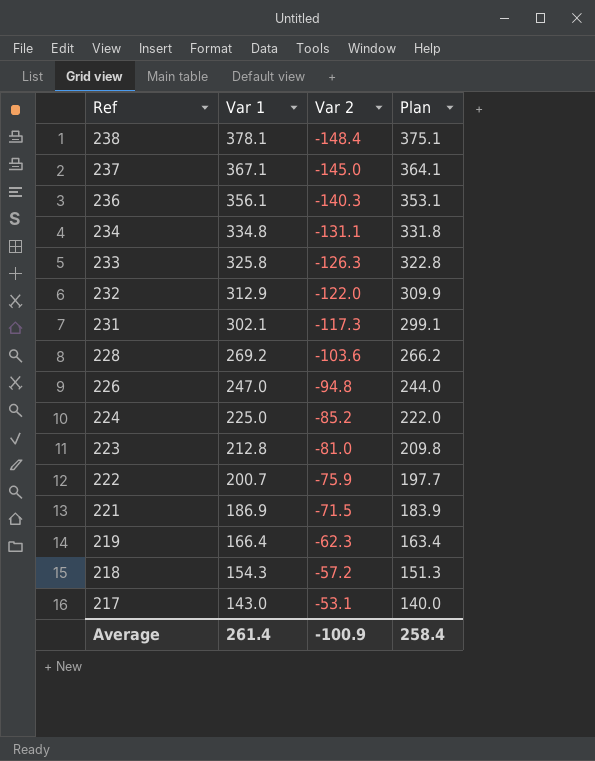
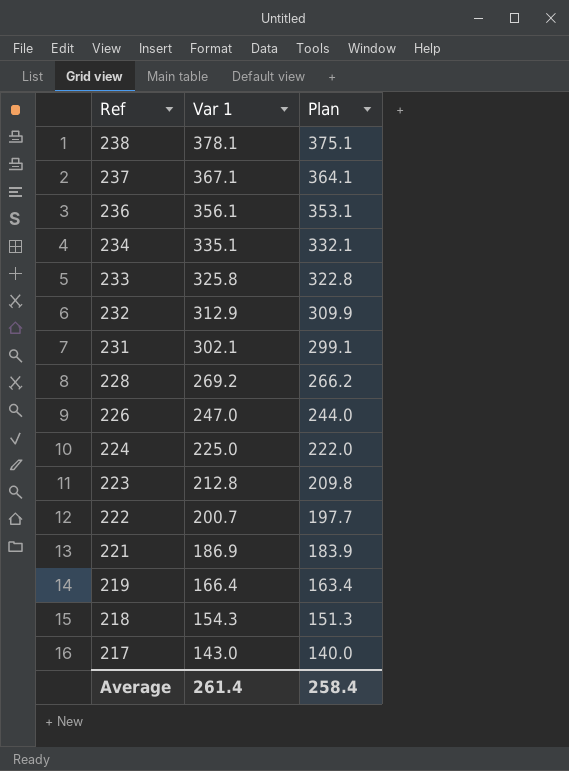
column Var 2 | position: 3 -> none
234 | Var 1: 334.8 -> 335.1
234 | Plan: 331.8 -> 332.1

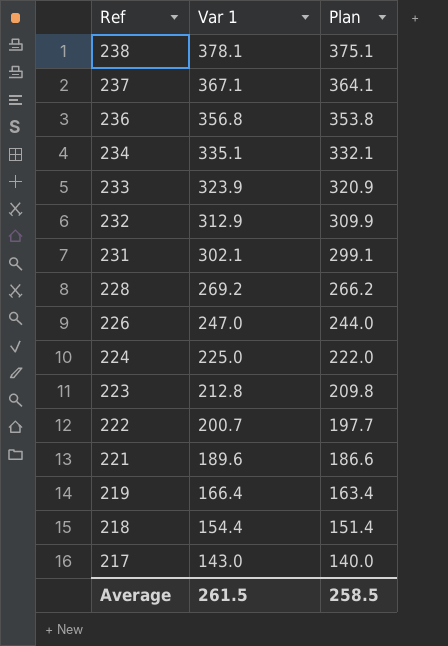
236 | Var 1: 356.1 -> 356.8
236 | Plan: 353.1 -> 353.8
233 | Var 1: 325.8 -> 323.9
233 | Plan: 322.8 -> 320.9
221 | Var 1: 186.9 -> 189.6
221 | Plan: 183.9 -> 186.6
218 | Var 1: 154.3 -> 154.4
218 | Plan: 151.3 -> 151.4
Average | Var 1: 261.4 -> 261.5
Average | Plan: 258.4 -> 258.5

